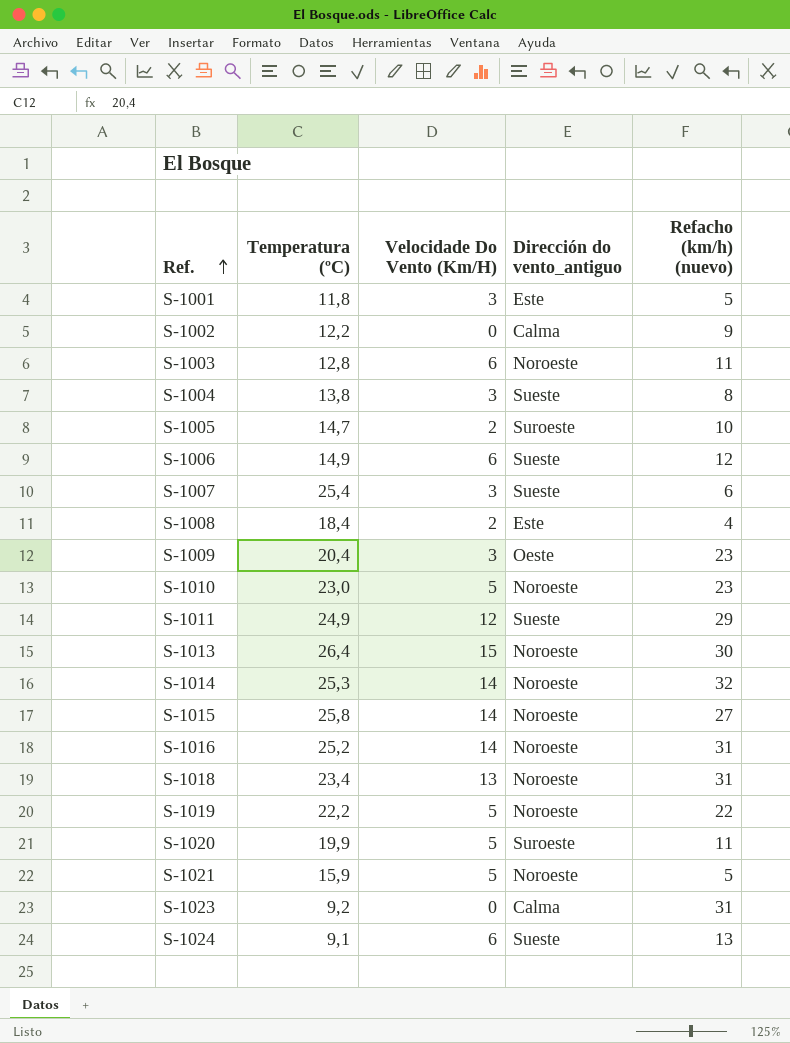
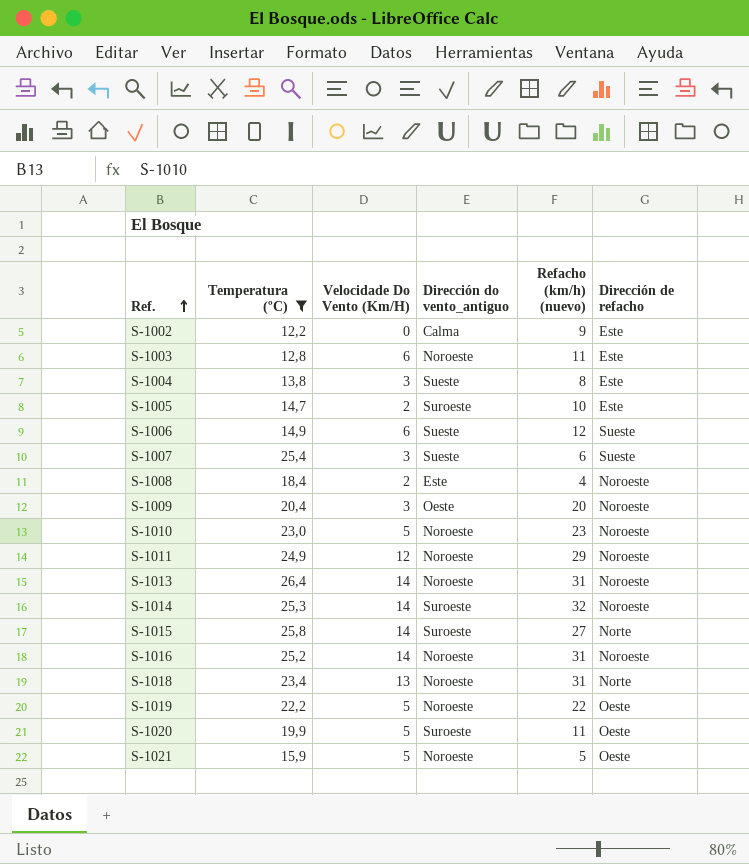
filter: none -> Temperatura (ºC) >= 12,2
column Dirección de refacho | position: none -> 6
S-1009 | Refacho (km/h) (nuevo): 23 -> 20
S-1011 | Dirección do vento_antiguo: Sueste -> Noroeste
S-1013 | Velocidade Do Vento (Km/H): 15 -> 14
S-1013 | Refacho (km/h) (nuevo): 30 -> 31
S-1014 | Dirección do vento_antiguo: Noroeste -> Suroeste
S-1015 | Dirección do vento_antiguo: Noroeste -> Suroeste

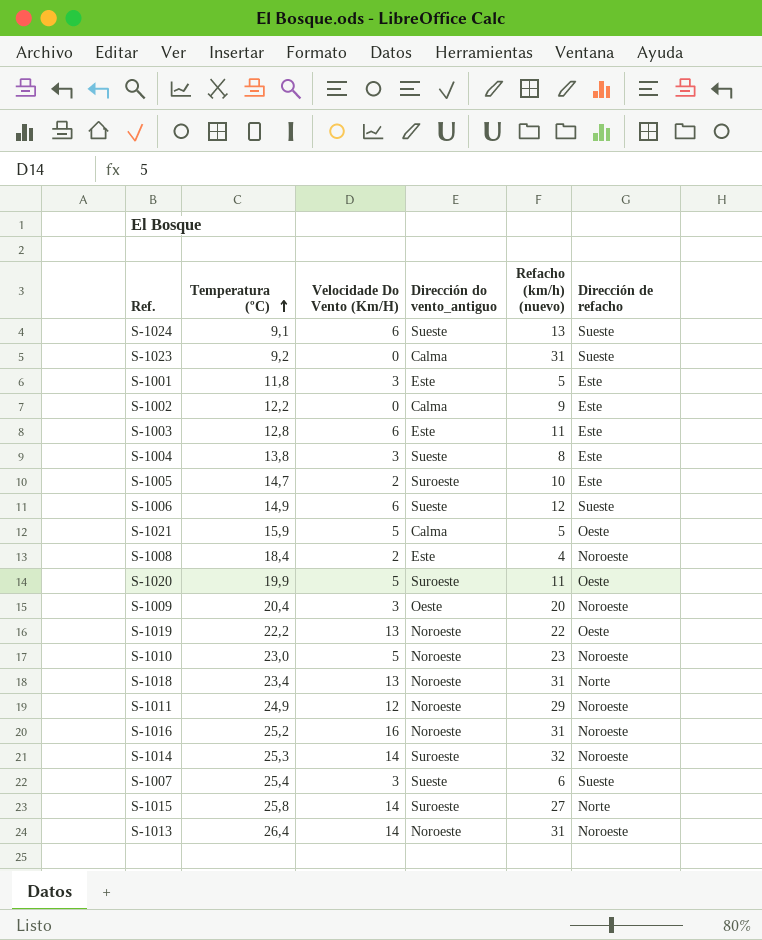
filter: Temperatura (ºC) >= 12,2 -> none
row order: Ref. ascending -> Temperatura (ºC) ascending
S-1003 | Dirección do vento_antiguo: Noroeste -> Este
S-1021 | Dirección do vento_antiguo: Noroeste -> Calma
S-1019 | Velocidade Do Vento (Km/H): 5 -> 13
S-1016 | Velocidade Do Vento (Km/H): 14 -> 16

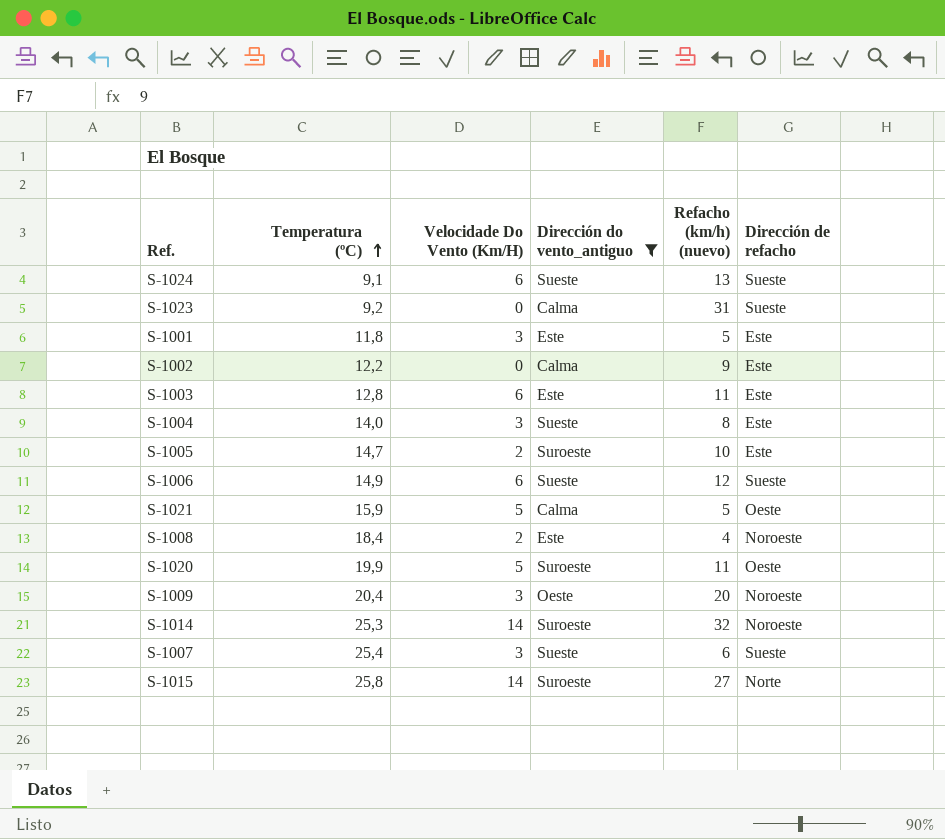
filter: none -> Dirección do vento_antiguo != Noroeste
S-1004 | Temperatura (ºC): 13,8 -> 14,0

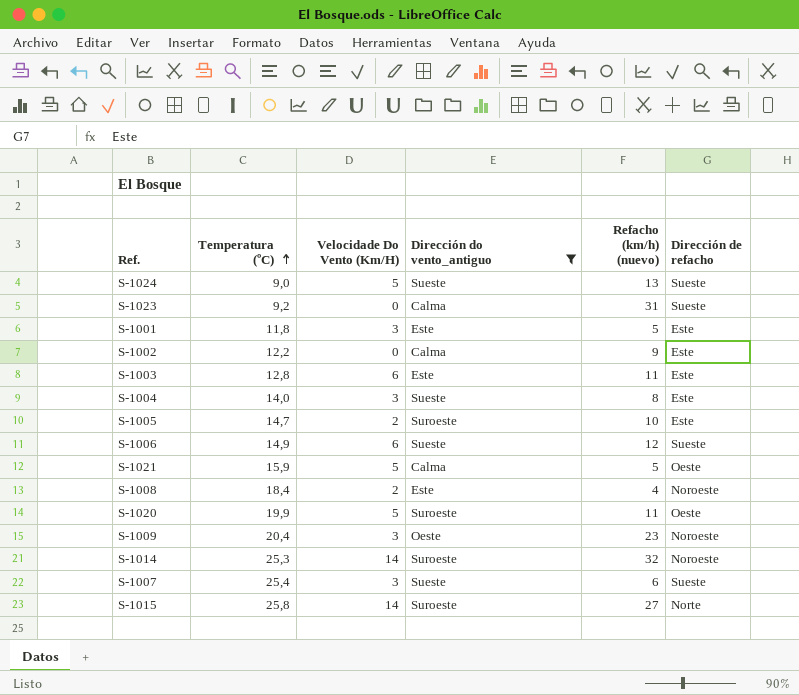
S-1024 | Temperatura (ºC): 9,1 -> 9,0
S-1024 | Velocidade Do Vento (Km/H): 6 -> 5
S-1009 | Refacho (km/h) (nuevo): 20 -> 23

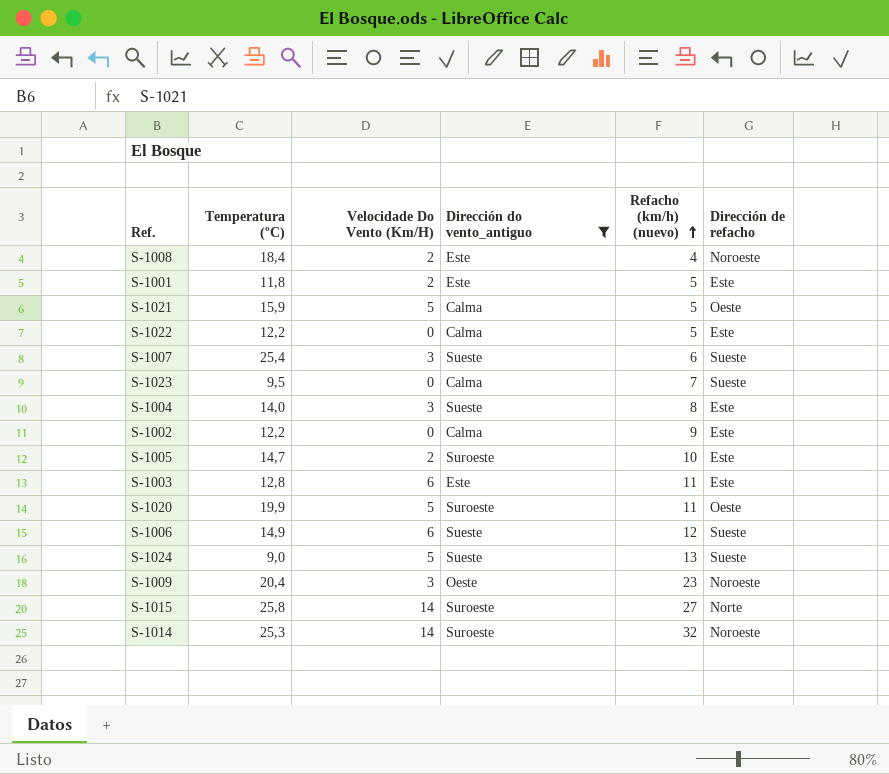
row order: Temperatura (ºC) ascending -> Refacho (km/h) (nuevo) ascending
S-1001 | Velocidade Do Vento (Km/H): 3 -> 2
row S-1022: none -> 12,2 | 0 | Calma | 5 | Este
S-1023 | Temperatura (ºC): 9,2 -> 9,5
S-1023 | Refacho (km/h) (nuevo): 31 -> 7

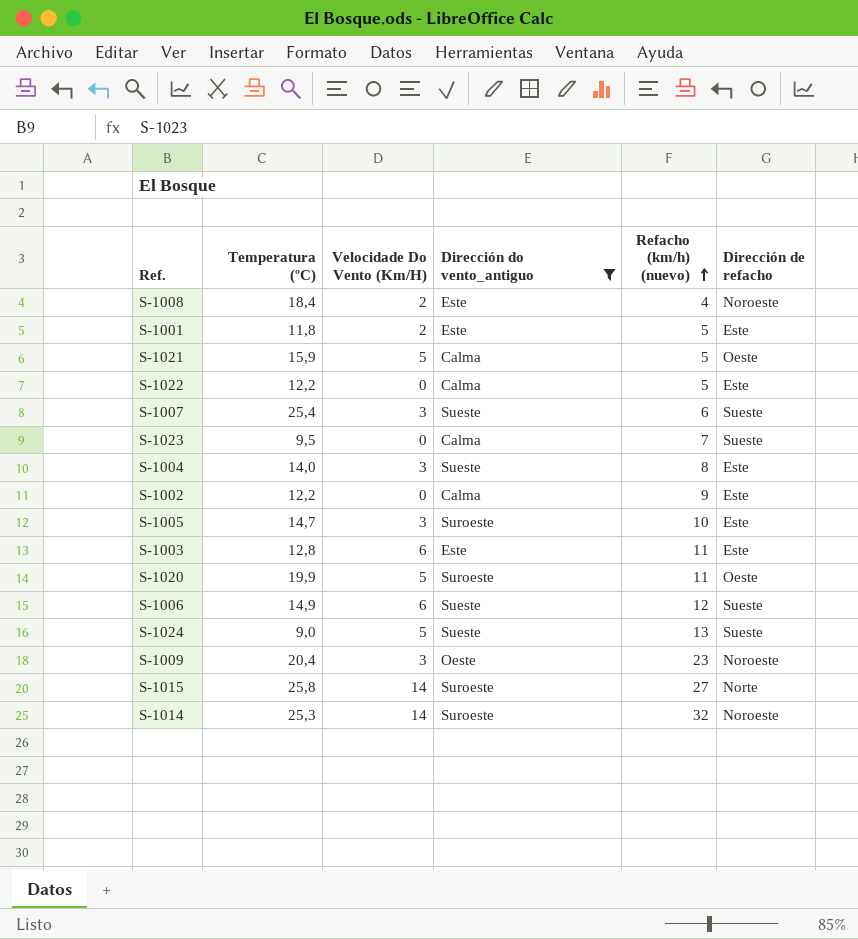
S-1005 | Velocidade Do Vento (Km/H): 2 -> 3

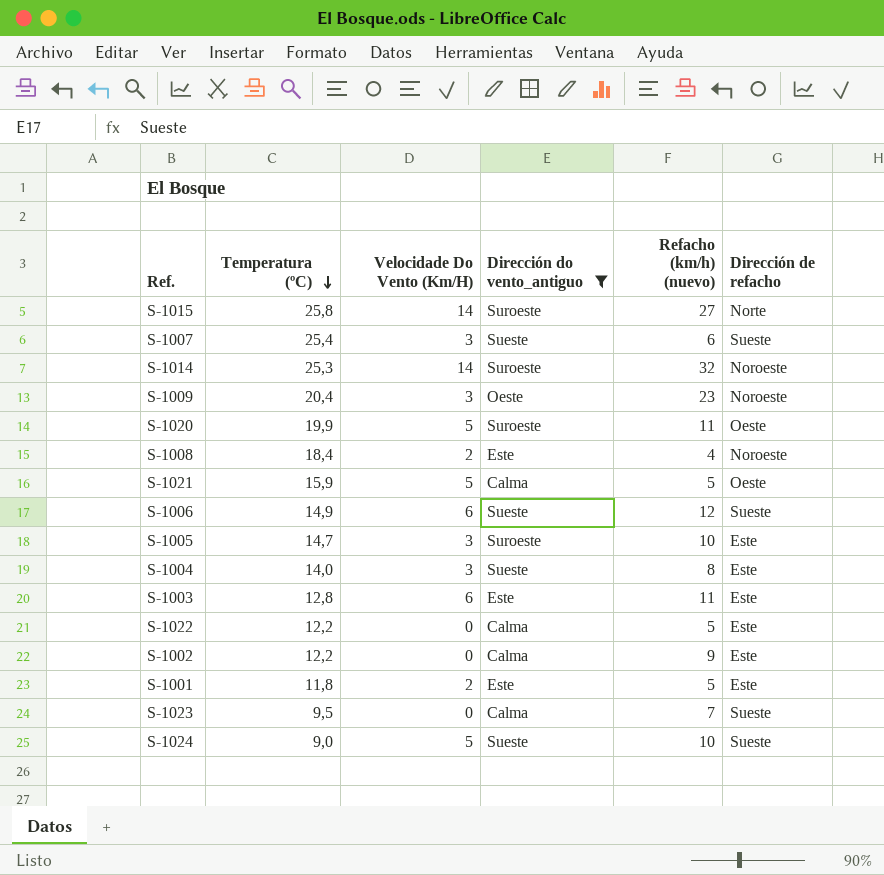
row order: Refacho (km/h) (nuevo) ascending -> Temperatura (ºC) descending
S-1024 | Refacho (km/h) (nuevo): 13 -> 10

